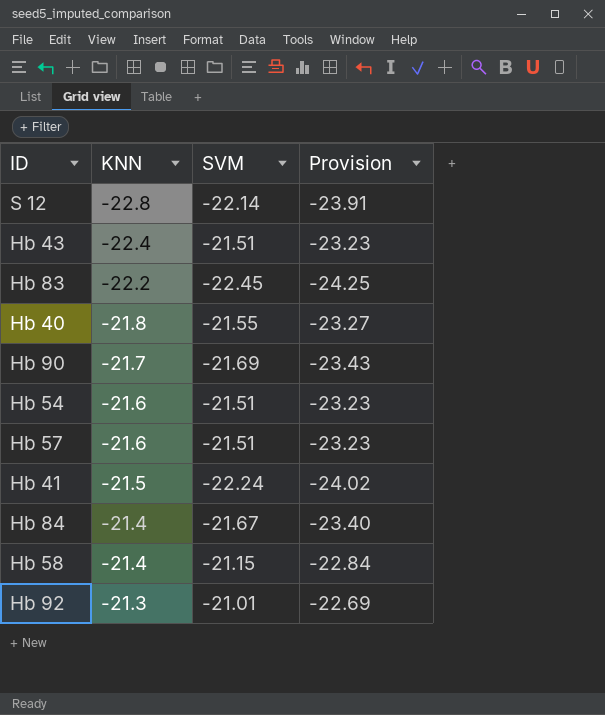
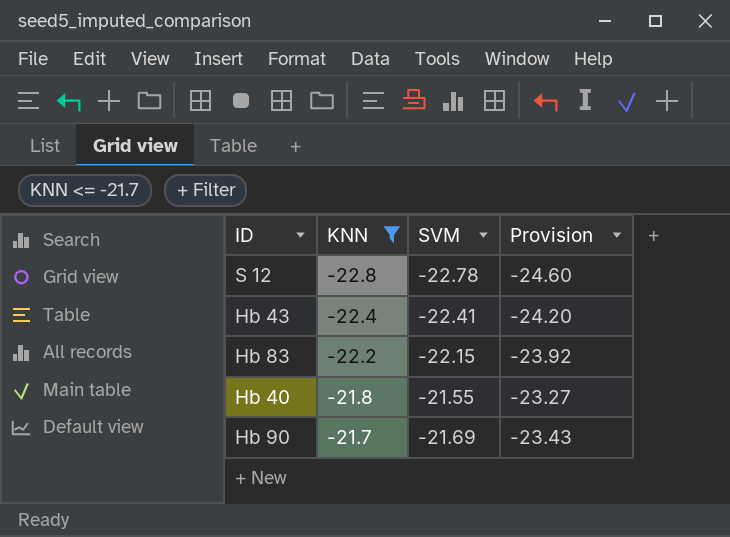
filter: none -> KNN <= -21.7
S 12 | SVM: -22.14 -> -22.78
S 12 | Provision: -23.91 -> -24.60
Hb 43 | SVM: -21.51 -> -22.41
Hb 43 | Provision: -23.23 -> -24.20
Hb 83 | SVM: -22.45 -> -22.15
Hb 83 | Provision: -24.25 -> -23.92

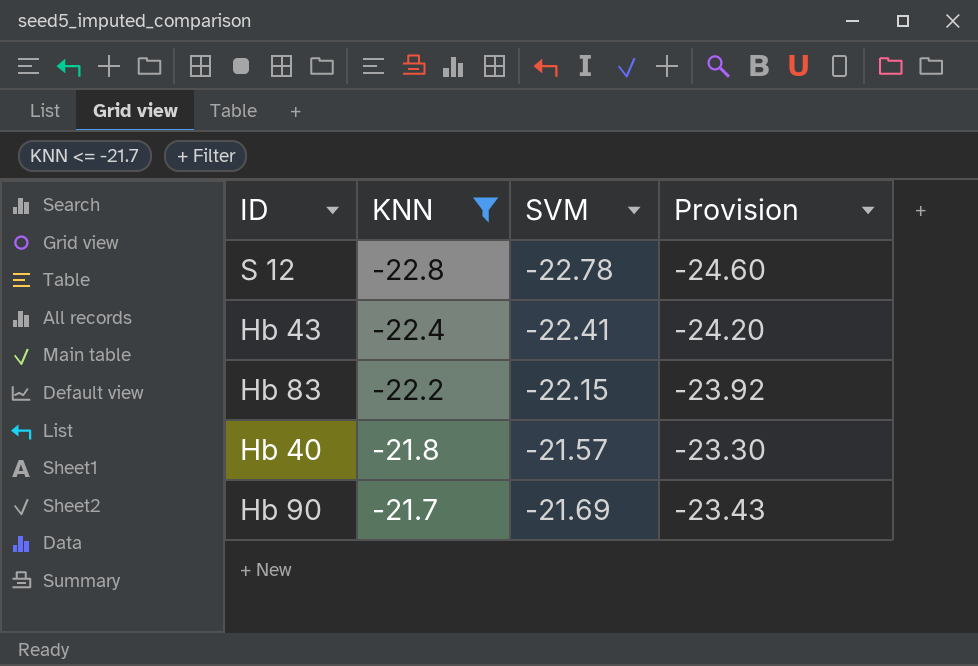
Hb 40 | SVM: -21.55 -> -21.57
Hb 40 | Provision: -23.27 -> -23.30

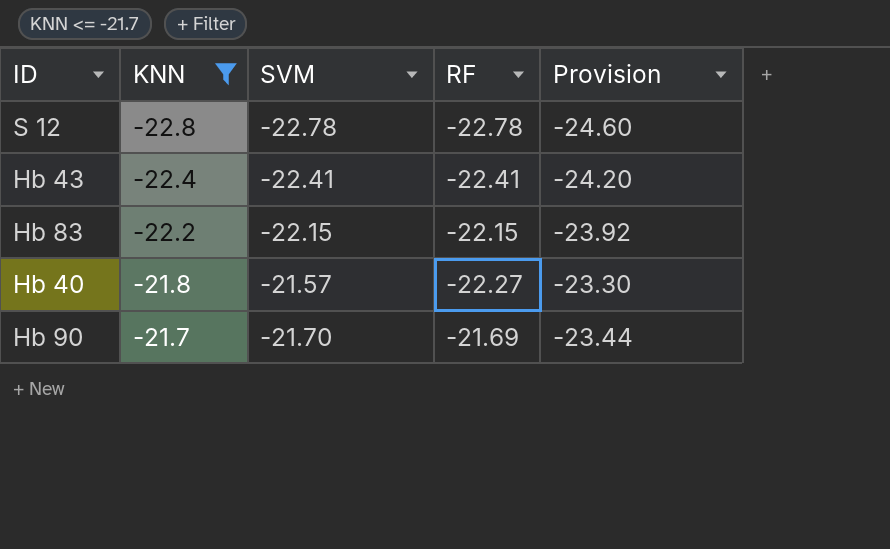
column RF | position: none -> 4
Hb 90 | SVM: -21.69 -> -21.70
Hb 90 | Provision: -23.43 -> -23.44

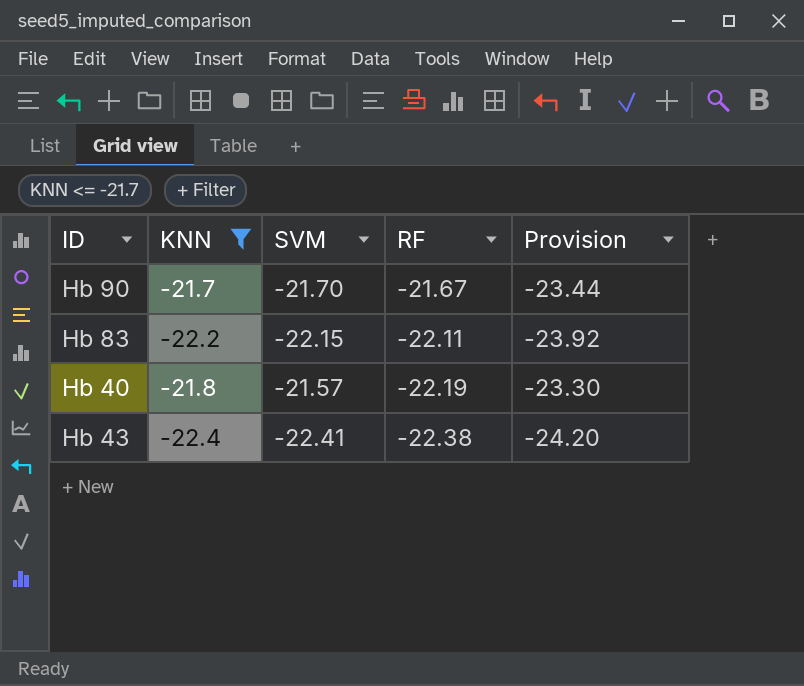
row order: KNN ascending -> RF descending
row S 12: -22.8 | -22.78 | -22.78 | -24.60 -> none
Hb 90 | RF: -21.69 -> -21.67
Hb 83 | RF: -22.15 -> -22.11
Hb 40 | RF: -22.27 -> -22.19
Hb 43 | RF: -22.41 -> -22.38

